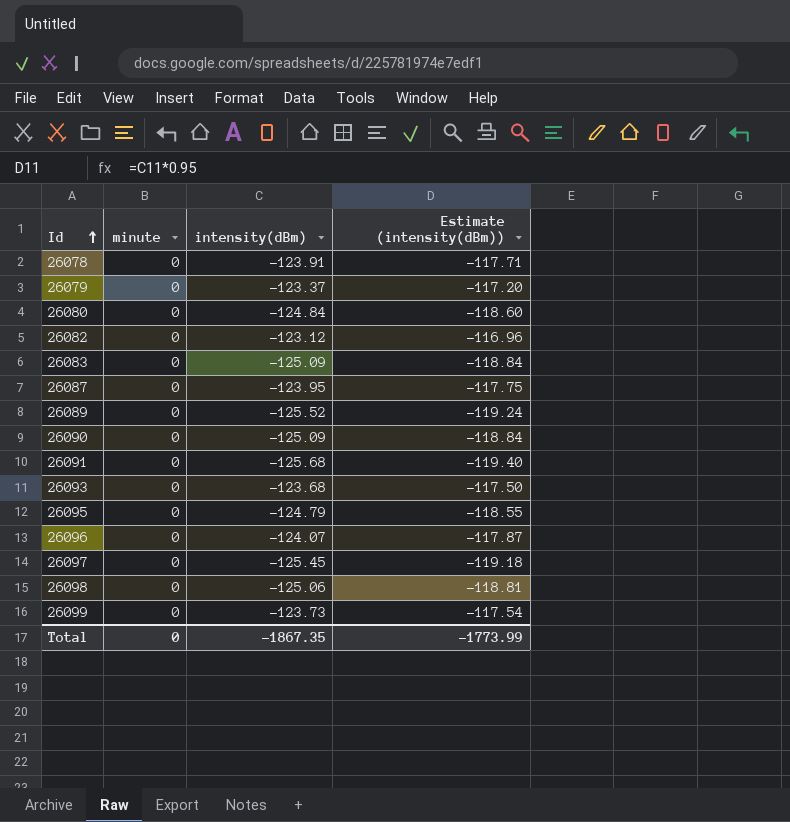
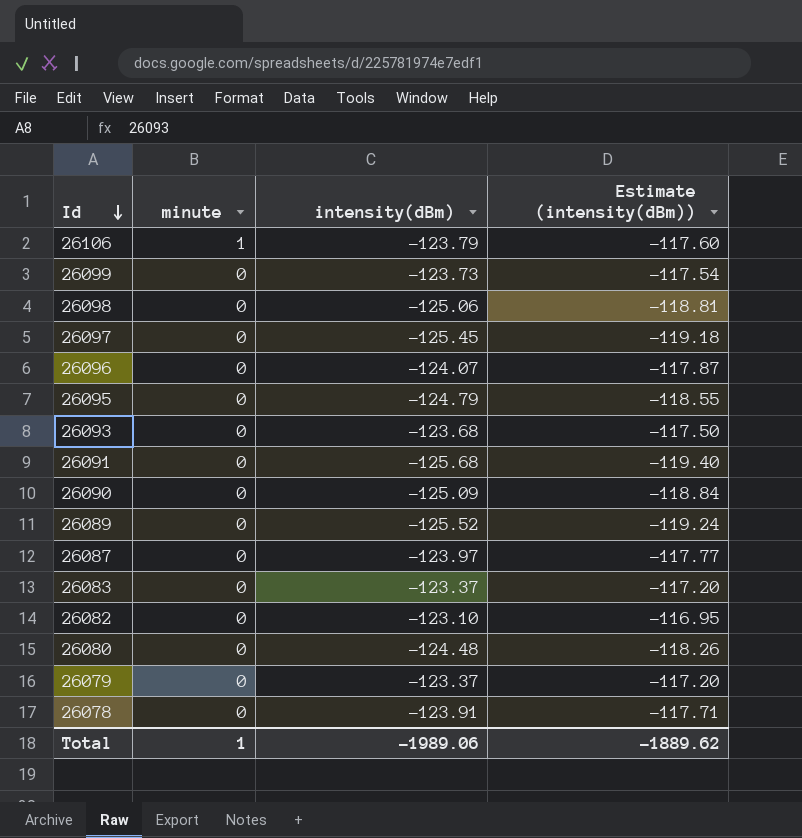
row order: Id ascending -> Id descending
row 26106: none -> 1 | -123.79 | -117.60
26087 | intensity(dBm): -123.95 -> -123.97
26087 | Estimate (intensity(dBm)): -117.75 -> -117.77
26083 | intensity(dBm): -125.09 -> -123.37
26083 | Estimate (intensity(dBm)): -118.84 -> -117.20
26082 | intensity(dBm): -123.12 -> -123.10
26082 | Estimate (intensity(dBm)): -116.96 -> -116.95
26080 | intensity(dBm): -124.84 -> -124.48
26080 | Estimate (intensity(dBm)): -118.60 -> -118.26
Total | minute: 0 -> 1
Total | intensity(dBm): -1867.35 -> -1989.06
Total | Estimate (intensity(dBm)): -1773.99 -> -1889.62

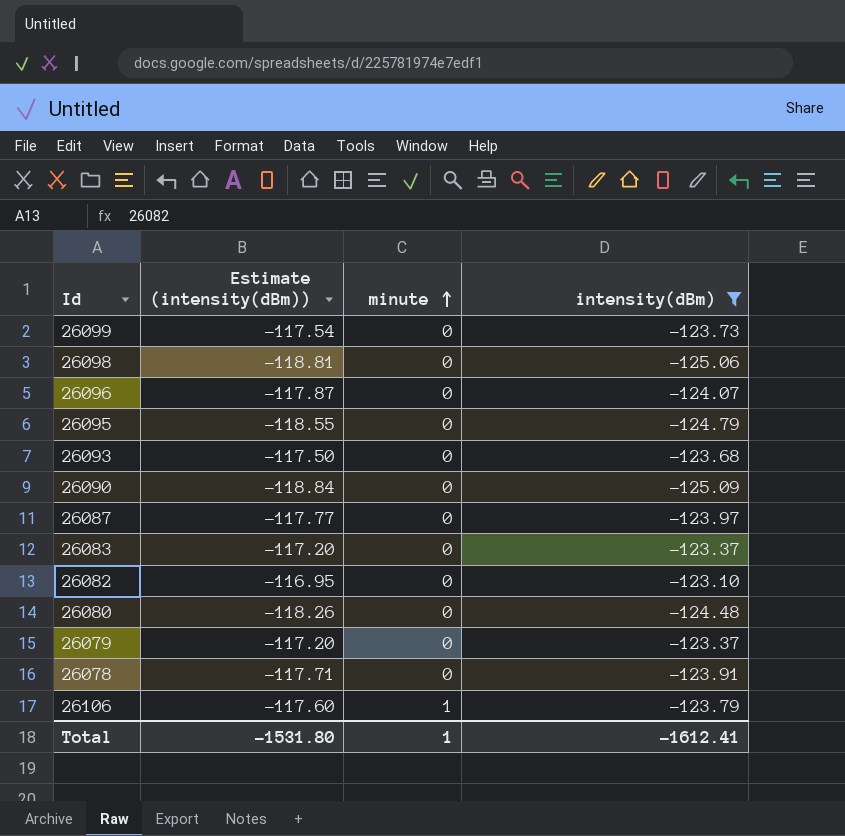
filter: none -> intensity(dBm) >= -125.09
row order: Id descending -> minute ascending
column Estimate (intensity(dBm)) | position: 4 -> 2
Total | Estimate (intensity(dBm)): -1889.62 -> -1531.80
Total | intensity(dBm): -1989.06 -> -1612.41

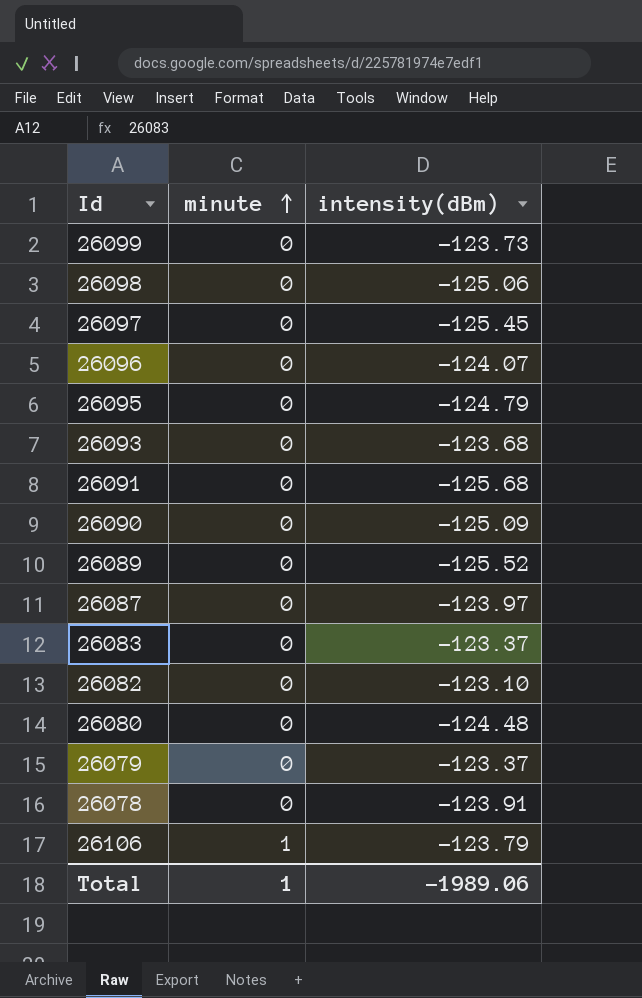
filter: intensity(dBm) >= -125.09 -> none
column Estimate (intensity(dBm)) | formula: [intensity(dBm)] * 0.95 -> none
Total | intensity(dBm): -1612.41 -> -1989.06

